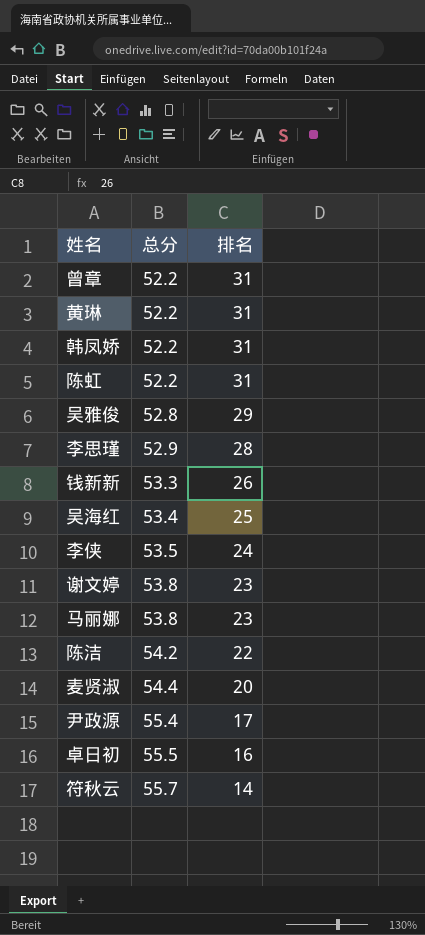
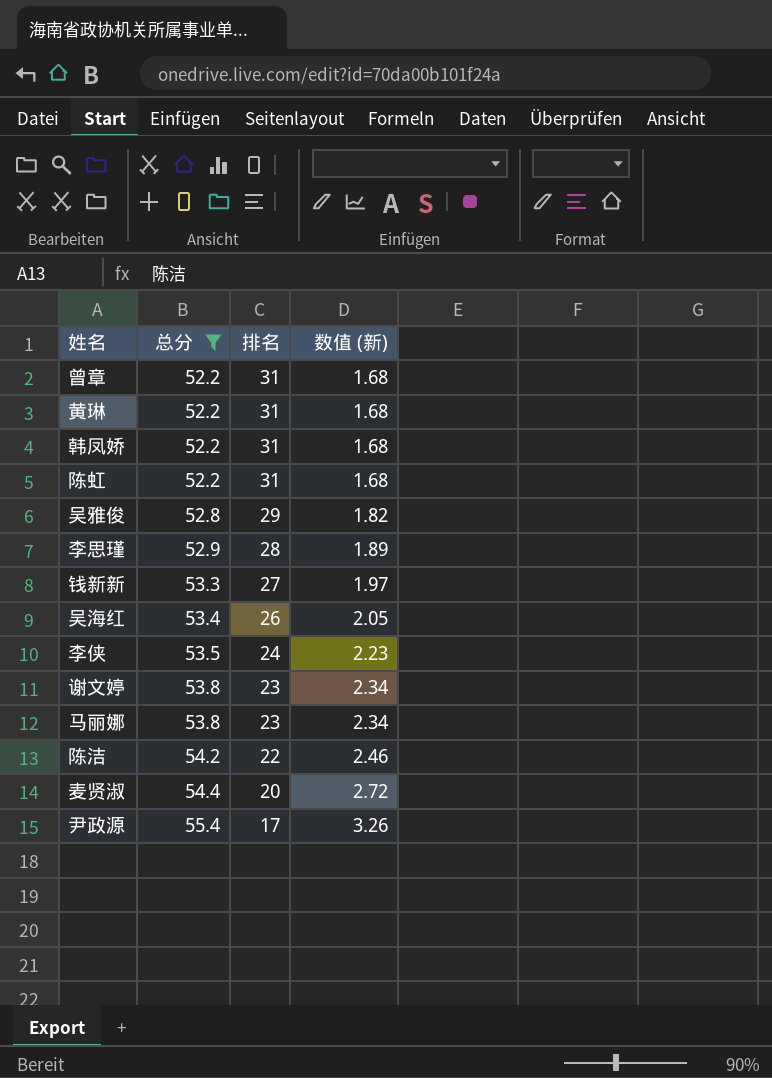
filter: none -> 总分 <= 55.4
column 数值 (新) | formula: none -> [总分] / [排名]
钱新新 | 排名: 26 -> 27
吴海红 | 排名: 25 -> 26

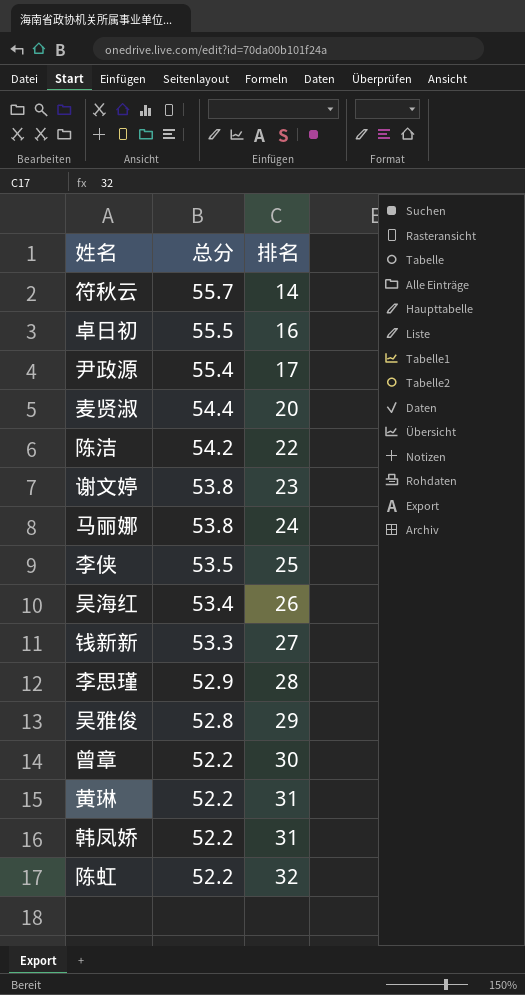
filter: 总分 <= 55.4 -> none
row order: 总分 ascending -> 总分 descending
column 数值 (新) | formula: [总分] / [排名] -> none
马丽娜 | 排名: 23 -> 24
李侠 | 排名: 24 -> 25
曾章 | 排名: 31 -> 30
陈虹 | 排名: 31 -> 32

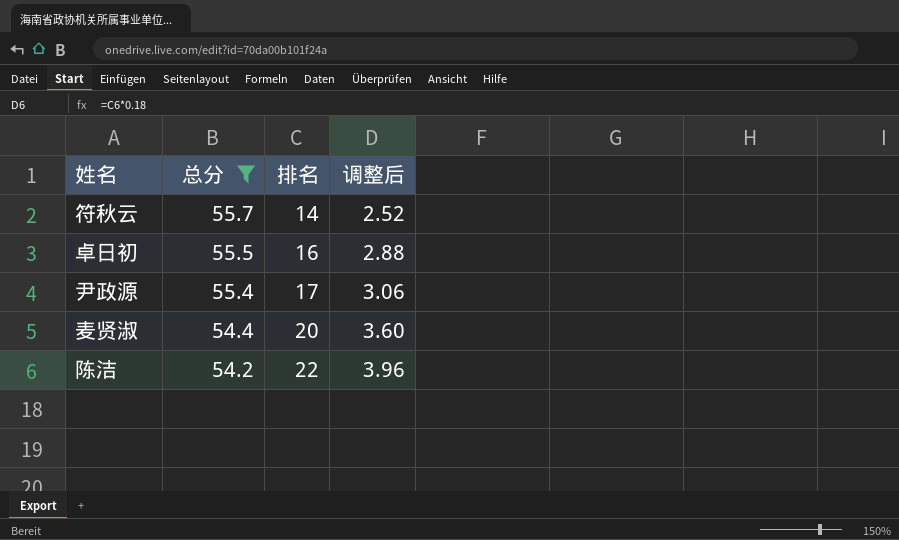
filter: none -> 总分 >= 54.2
column 调整后 | formula: none -> [排名] * 0.18

